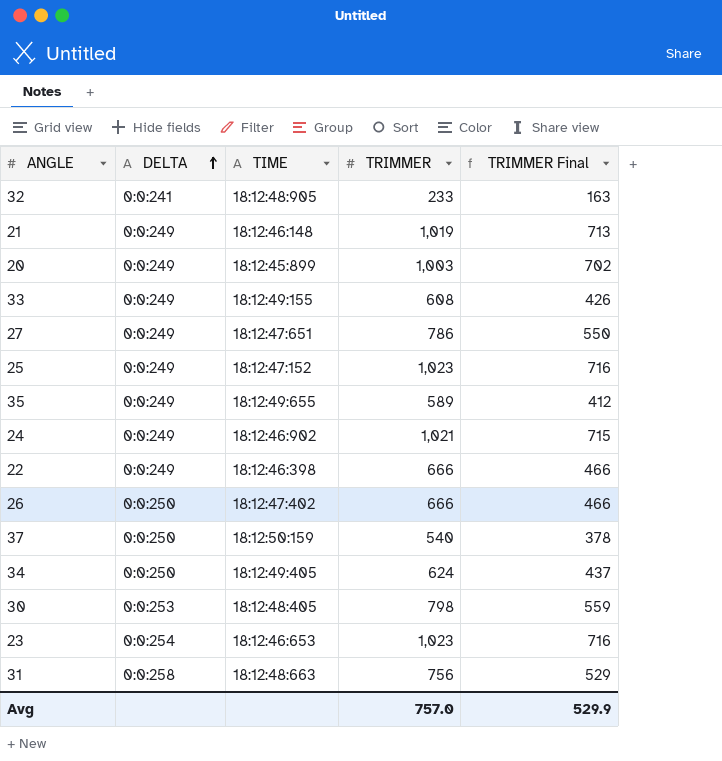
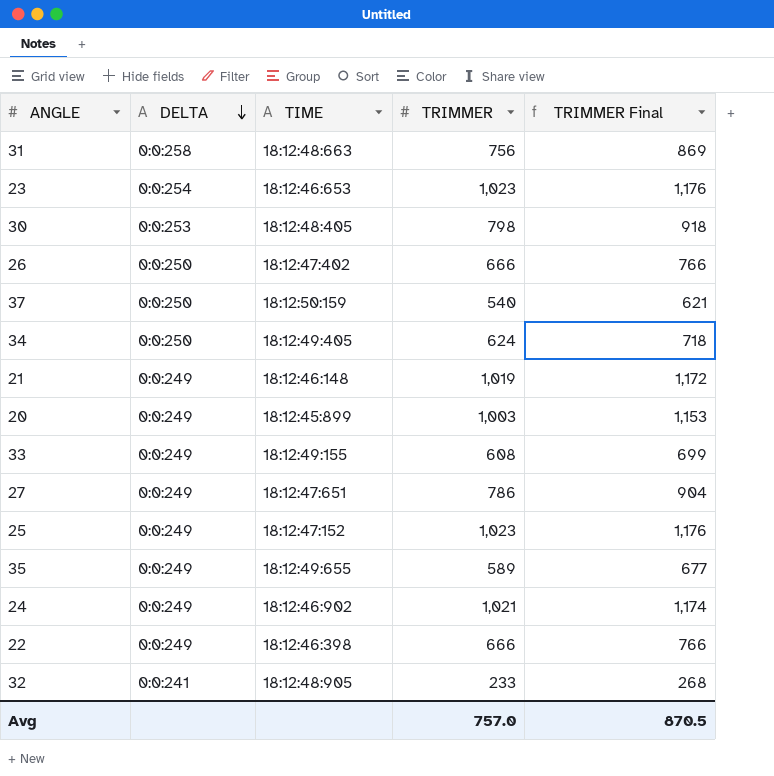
row order: DELTA ascending -> DELTA descending
column TRIMMER Final | formula: [TRIMMER] * 0.7 -> [TRIMMER] * 1.15
Avg | TRIMMER Final: 529.9 -> 870.5

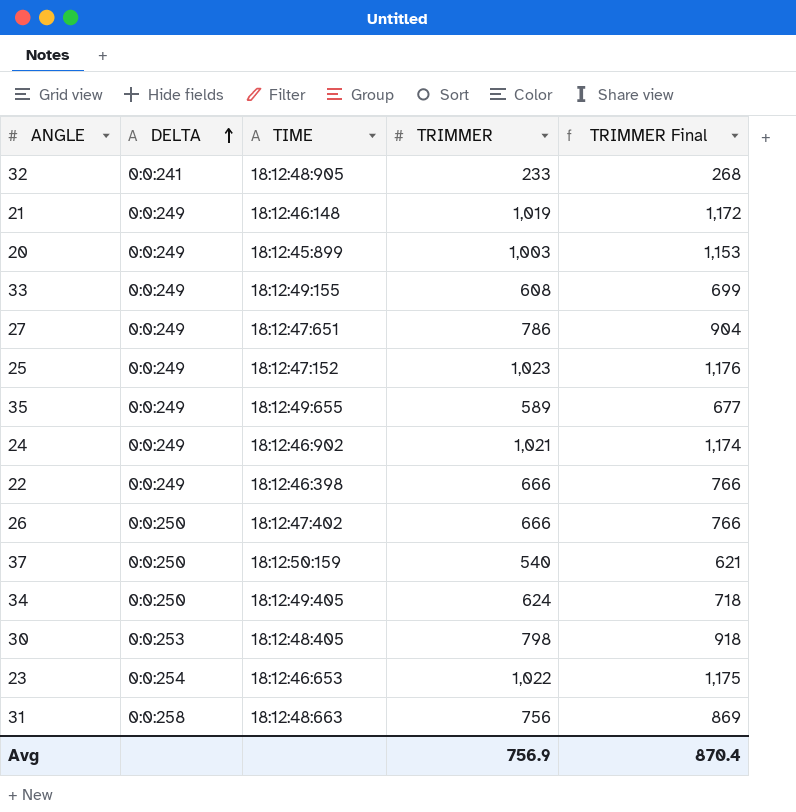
row order: DELTA descending -> DELTA ascending
23 | TRIMMER: 1,023 -> 1,022
23 | TRIMMER Final: 1,176 -> 1,175
Avg | TRIMMER: 757.0 -> 756.9
Avg | TRIMMER Final: 870.5 -> 870.4

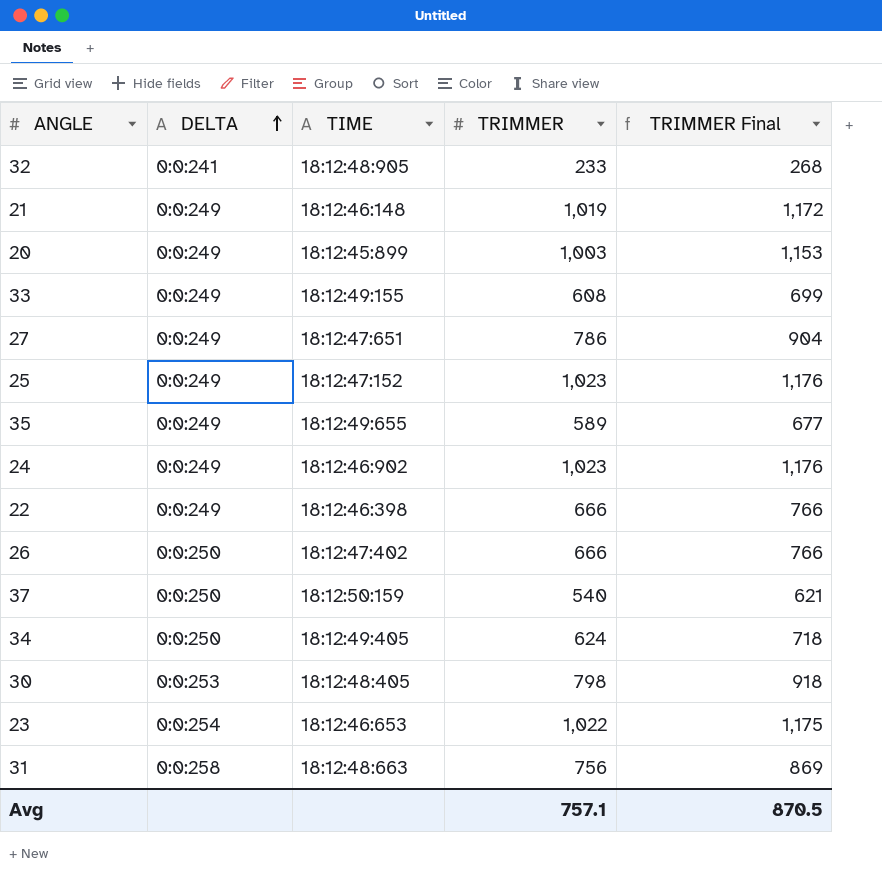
24 | TRIMMER: 1,021 -> 1,023
24 | TRIMMER Final: 1,174 -> 1,176
Avg | TRIMMER: 756.9 -> 757.1
Avg | TRIMMER Final: 870.4 -> 870.5

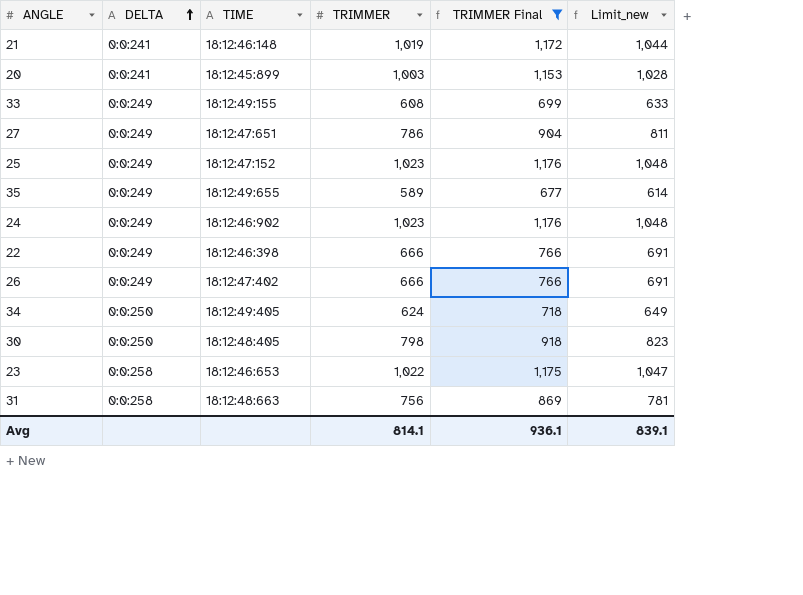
filter: none -> TRIMMER Final >= 677
column Limit_new | formula: none -> [TRIMMER] + 25
21 | DELTA: 0:0:249 -> 0:0:241
20 | DELTA: 0:0:249 -> 0:0:241
26 | DELTA: 0:0:250 -> 0:0:249
30 | DELTA: 0:0:253 -> 0:0:250
23 | DELTA: 0:0:254 -> 0:0:258
Avg | TRIMMER: 757.1 -> 814.1
Avg | TRIMMER Final: 870.5 -> 936.1

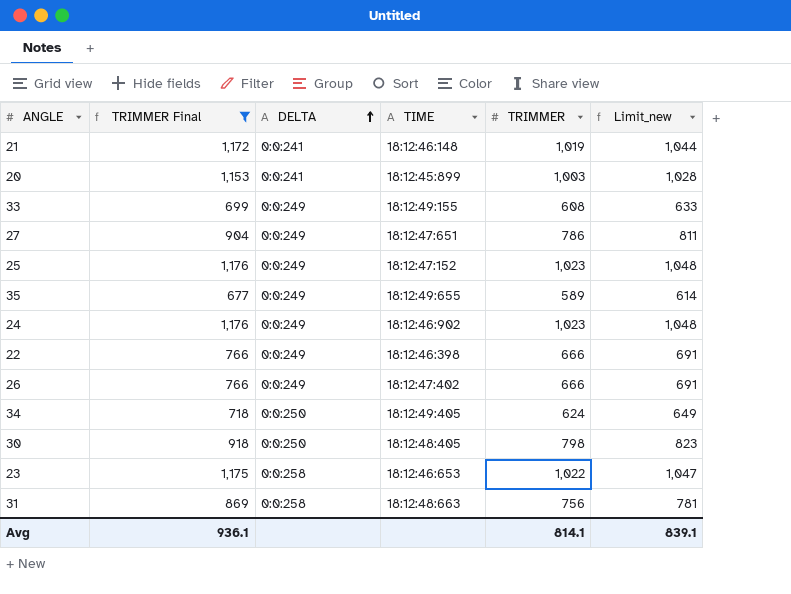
column TRIMMER Final | position: 5 -> 2

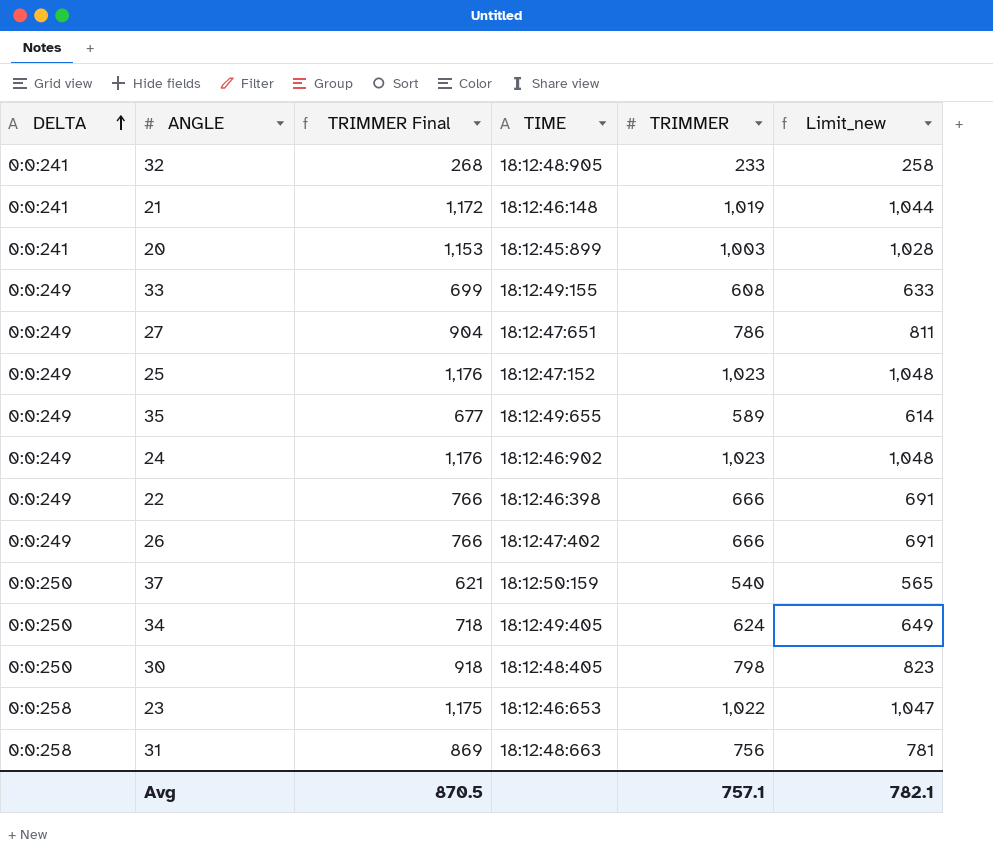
filter: TRIMMER Final >= 677 -> none
column DELTA | position: 3 -> 1
Avg | TRIMMER Final: 936.1 -> 870.5
Avg | TRIMMER: 814.1 -> 757.1
Avg | Limit_new: 839.1 -> 782.1

